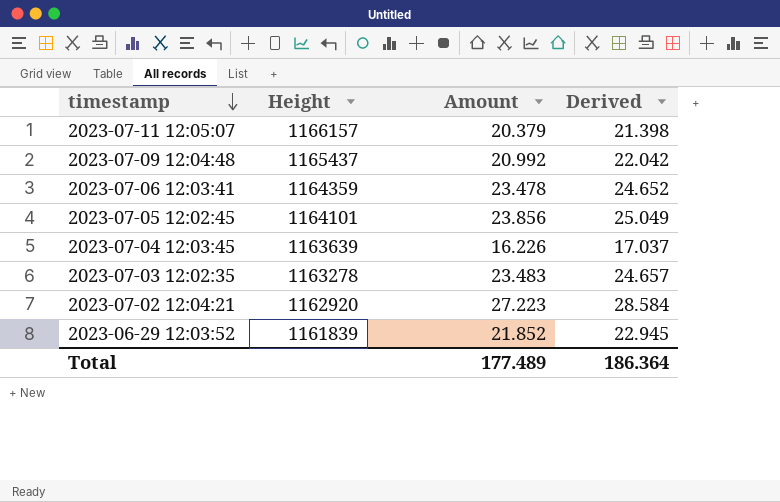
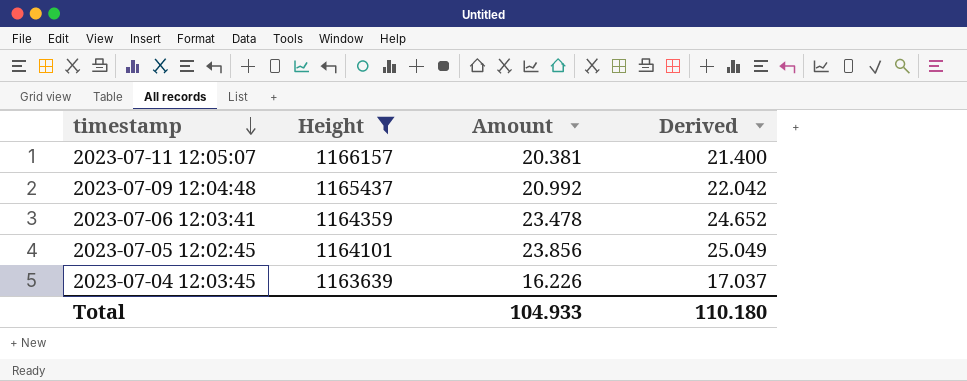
filter: none -> Height >= 1163639
2023-07-11 12:05:07 | Amount: 20.379 -> 20.381
2023-07-11 12:05:07 | Derived: 21.398 -> 21.400
Total | Amount: 177.489 -> 104.933
Total | Derived: 186.364 -> 110.180

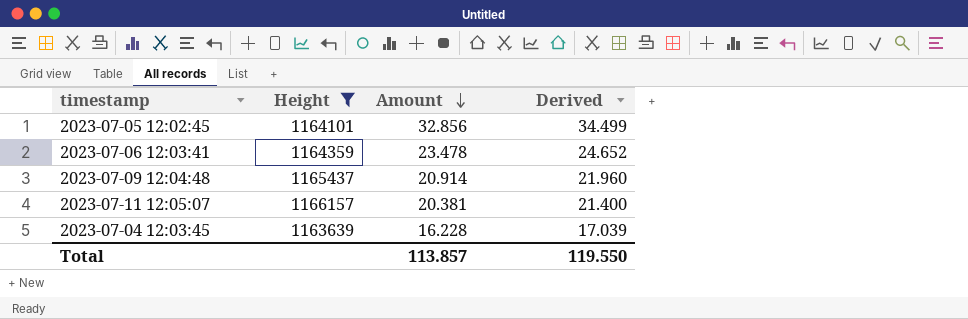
row order: timestamp descending -> Amount descending
2023-07-05 12:02:45 | Amount: 23.856 -> 32.856
2023-07-05 12:02:45 | Derived: 25.049 -> 34.499
2023-07-09 12:04:48 | Amount: 20.992 -> 20.914
2023-07-09 12:04:48 | Derived: 22.042 -> 21.960
2023-07-04 12:03:45 | Amount: 16.226 -> 16.228
2023-07-04 12:03:45 | Derived: 17.037 -> 17.039
Total | Amount: 104.933 -> 113.857
Total | Derived: 110.180 -> 119.550

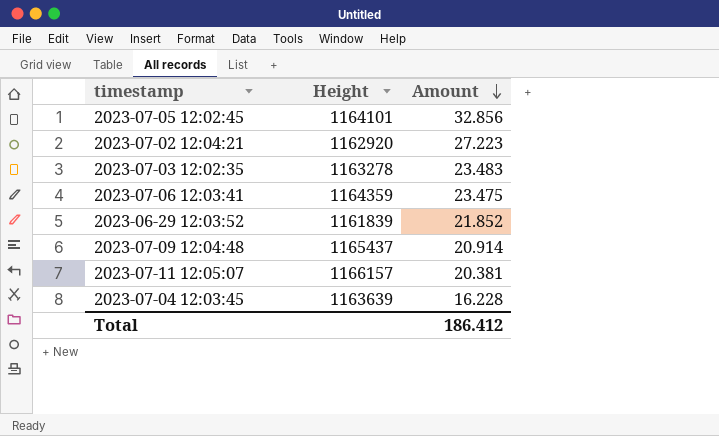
filter: Height >= 1163639 -> none
column Derived | formula: [Amount] * 1.05 -> none
2023-07-06 12:03:41 | Amount: 23.478 -> 23.475
Total | Amount: 113.857 -> 186.412

